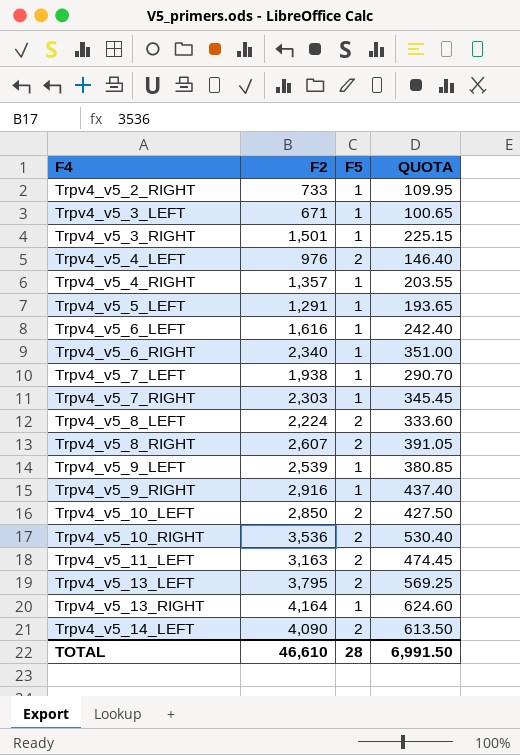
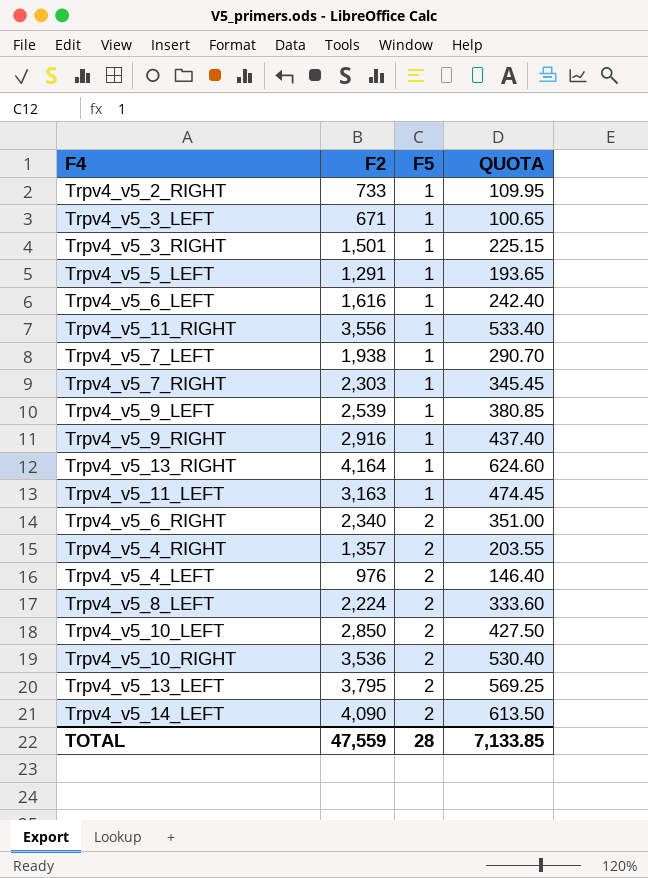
row order: F4 ascending -> F5 ascending
row Trpv4_v5_8_RIGHT: 2,607 | 2 | 391.05 -> none
row Trpv4_v5_11_RIGHT: none -> 3,556 | 1 | 533.40
Trpv4_v5_11_LEFT | F5: 2 -> 1
Trpv4_v5_6_RIGHT | F5: 1 -> 2
Trpv4_v5_4_RIGHT | F5: 1 -> 2
TOTAL | F2: 46,610 -> 47,559
TOTAL | QUOTA: 6,991.50 -> 7,133.85

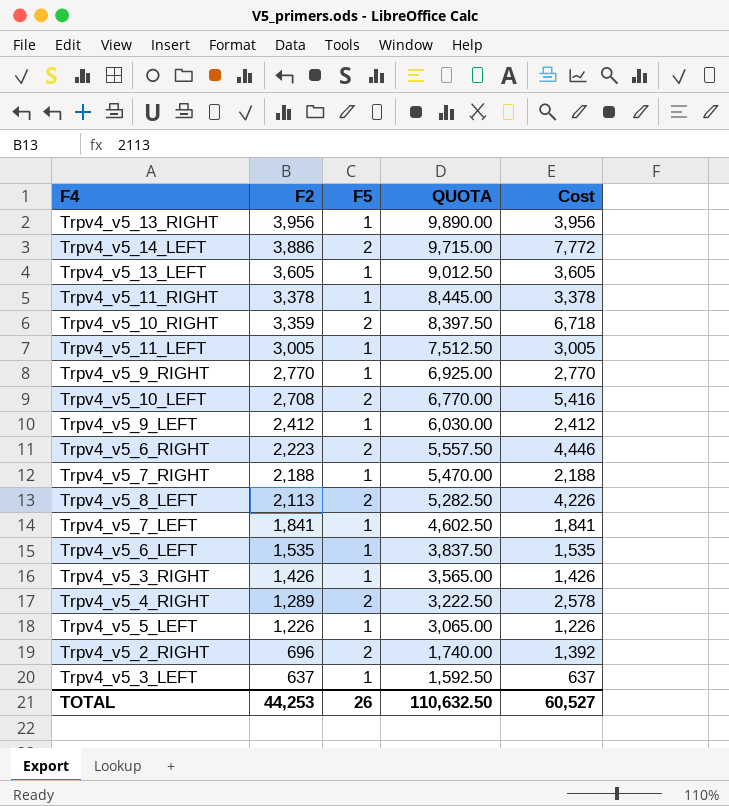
row order: F5 ascending -> F2 descending
column QUOTA | formula: [F2] * 0.15 -> [F2] * 2.5
column Cost | formula: none -> [F2] * [F5]
row Trpv4_v5_4_LEFT: 976 | 2 | 146.40 -> none
Trpv4_v5_13_RIGHT | F2: 4,164 -> 3,956
Trpv4_v5_14_LEFT | F2: 4,090 -> 3,886
Trpv4_v5_13_LEFT | F2: 3,795 -> 3,605
Trpv4_v5_13_LEFT | F5: 2 -> 1
Trpv4_v5_11_RIGHT | F2: 3,556 -> 3,378
Trpv4_v5_10_RIGHT | F2: 3,536 -> 3,359
Trpv4_v5_11_LEFT | F2: 3,163 -> 3,005
Trpv4_v5_9_RIGHT | F2: 2,916 -> 2,770
Trpv4_v5_10_LEFT | F2: 2,850 -> 2,708
Trpv4_v5_9_LEFT | F2: 2,539 -> 2,412
Trpv4_v5_6_RIGHT | F2: 2,340 -> 2,223
Trpv4_v5_7_RIGHT | F2: 2,303 -> 2,188
Trpv4_v5_8_LEFT | F2: 2,224 -> 2,113
Trpv4_v5_7_LEFT | F2: 1,938 -> 1,841
Trpv4_v5_6_LEFT | F2: 1,616 -> 1,535
Trpv4_v5_3_RIGHT | F2: 1,501 -> 1,426
Trpv4_v5_4_RIGHT | F2: 1,357 -> 1,289
Trpv4_v5_5_LEFT | F2: 1,291 -> 1,226
Trpv4_v5_2_RIGHT | F2: 733 -> 696
Trpv4_v5_2_RIGHT | F5: 1 -> 2
Trpv4_v5_3_LEFT | F2: 671 -> 637
TOTAL | F2: 47,559 -> 44,253
TOTAL | F5: 28 -> 26
TOTAL | QUOTA: 7,133.85 -> 110,632.50

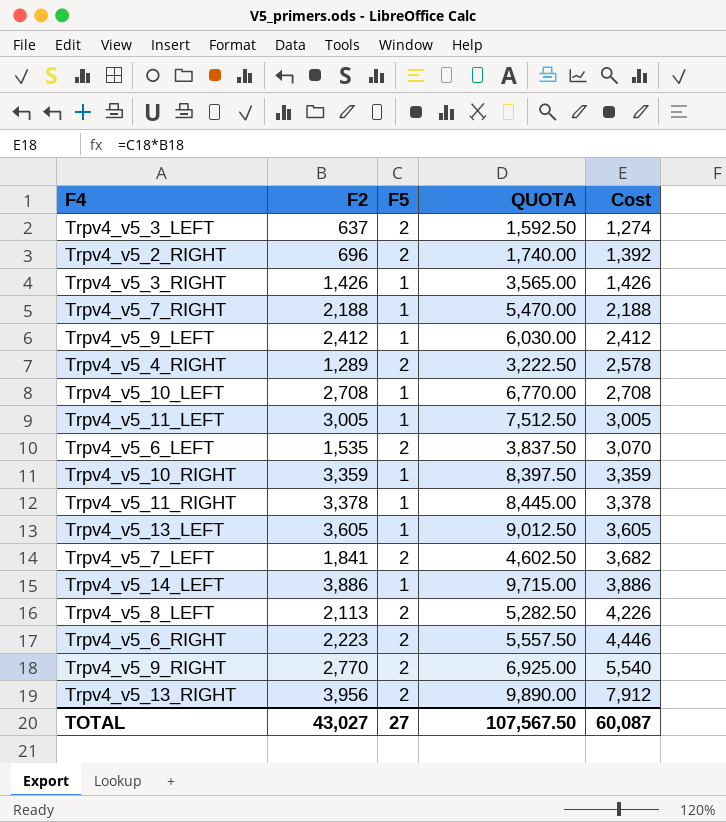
row order: F2 descending -> Cost ascending
row Trpv4_v5_5_LEFT: 1,226 | 1 | 3,065.00 | 1,226 -> none
Trpv4_v5_3_LEFT | F5: 1 -> 2
Trpv4_v5_3_LEFT | Cost: 637 -> 1,274
Trpv4_v5_10_LEFT | F5: 2 -> 1
Trpv4_v5_10_LEFT | Cost: 5,416 -> 2,708
Trpv4_v5_6_LEFT | F5: 1 -> 2
Trpv4_v5_6_LEFT | Cost: 1,535 -> 3,070
Trpv4_v5_10_RIGHT | F5: 2 -> 1
Trpv4_v5_10_RIGHT | Cost: 6,718 -> 3,359
Trpv4_v5_7_LEFT | F5: 1 -> 2
Trpv4_v5_7_LEFT | Cost: 1,841 -> 3,682
Trpv4_v5_14_LEFT | F5: 2 -> 1
Trpv4_v5_14_LEFT | Cost: 7,772 -> 3,886
Trpv4_v5_9_RIGHT | F5: 1 -> 2
Trpv4_v5_9_RIGHT | Cost: 2,770 -> 5,540
Trpv4_v5_13_RIGHT | F5: 1 -> 2
Trpv4_v5_13_RIGHT | Cost: 3,956 -> 7,912
TOTAL | F2: 44,253 -> 43,027
TOTAL | F5: 26 -> 27
TOTAL | QUOTA: 110,632.50 -> 107,567.50
TOTAL | Cost: 60,527 -> 60,087

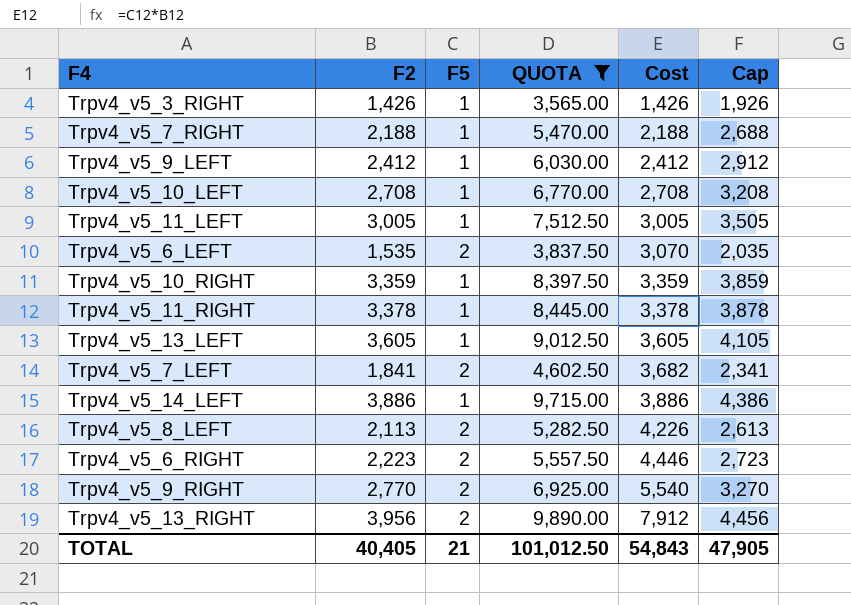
filter: none -> QUOTA >= 3,565.00
column Cap | formula: none -> [F2] + 500
TOTAL | F2: 43,027 -> 40,405
TOTAL | F5: 27 -> 21
TOTAL | QUOTA: 107,567.50 -> 101,012.50
TOTAL | Cost: 60,087 -> 54,843

